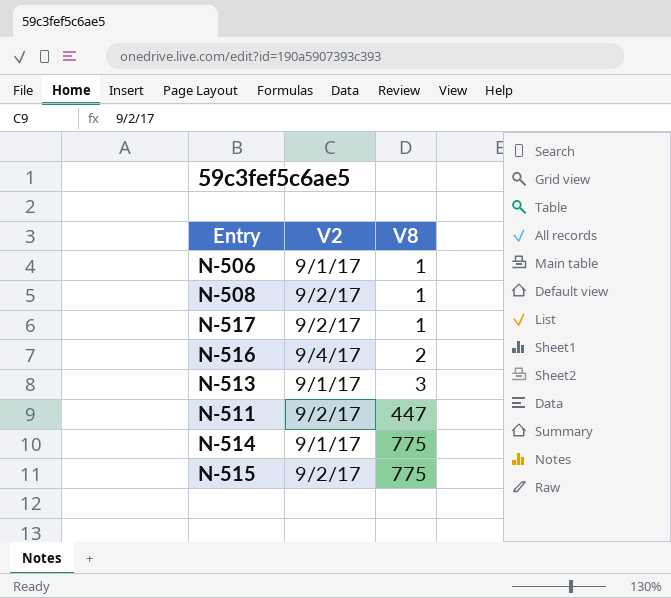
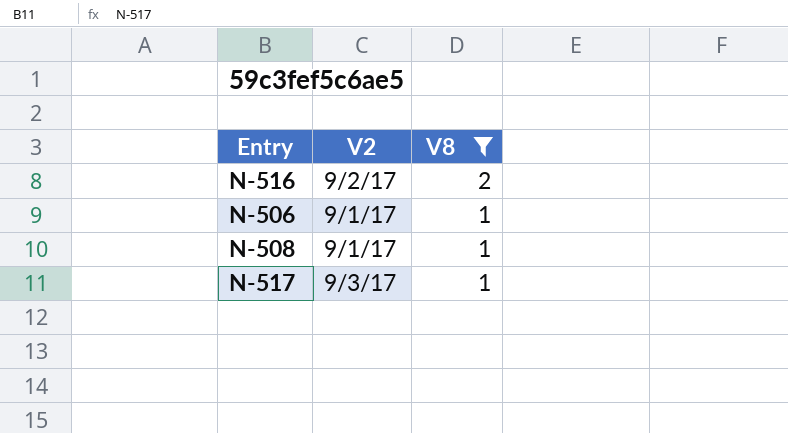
filter: none -> V8 <= 2
row order: V8 ascending -> V8 descending
N-516 | V2: 9/4/17 -> 9/2/17
N-508 | V2: 9/2/17 -> 9/1/17
N-517 | V2: 9/2/17 -> 9/3/17

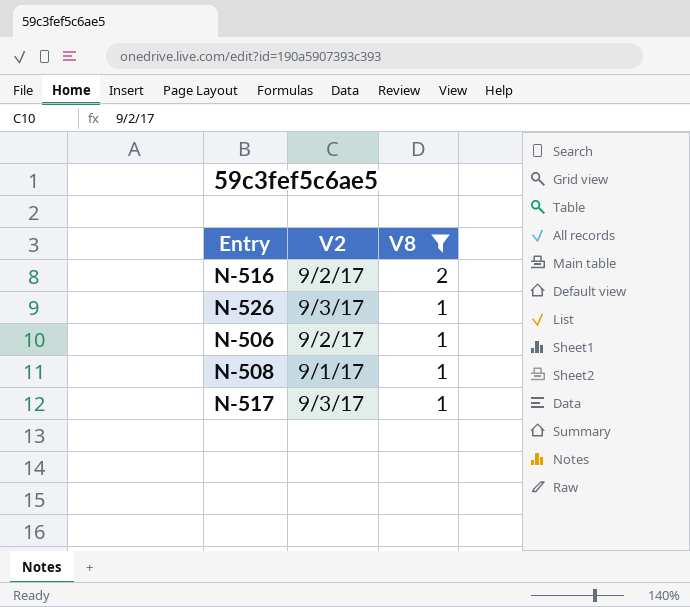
row N-526: none -> 9/3/17 | 1
N-506 | V2: 9/1/17 -> 9/2/17

